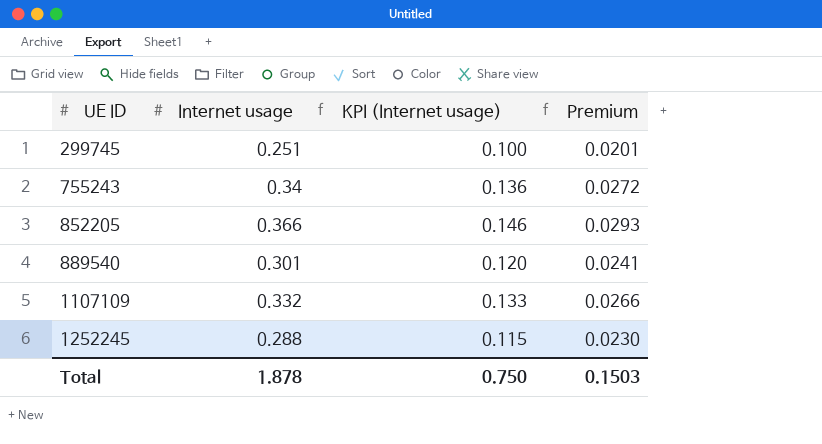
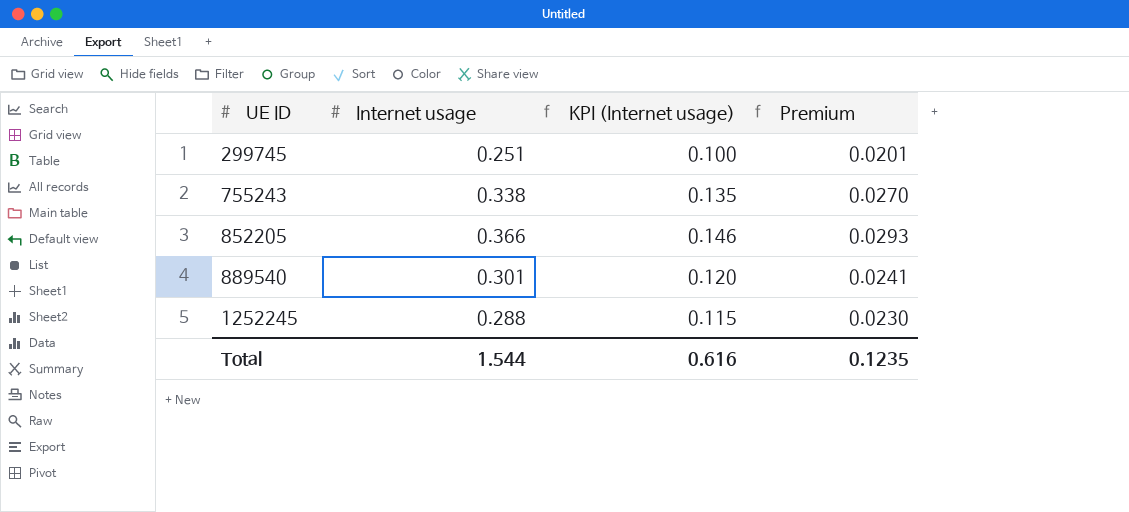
row 1107109: 0.332 | 0.133 | 0.0266 -> none
755243 | Internet usage: 0.34 -> 0.338
755243 | KPI (Internet usage): 0.136 -> 0.135
755243 | Premium: 0.0272 -> 0.0270
Total | Internet usage: 1.878 -> 1.544
Total | KPI (Internet usage): 0.750 -> 0.616
Total | Premium: 0.1503 -> 0.1235

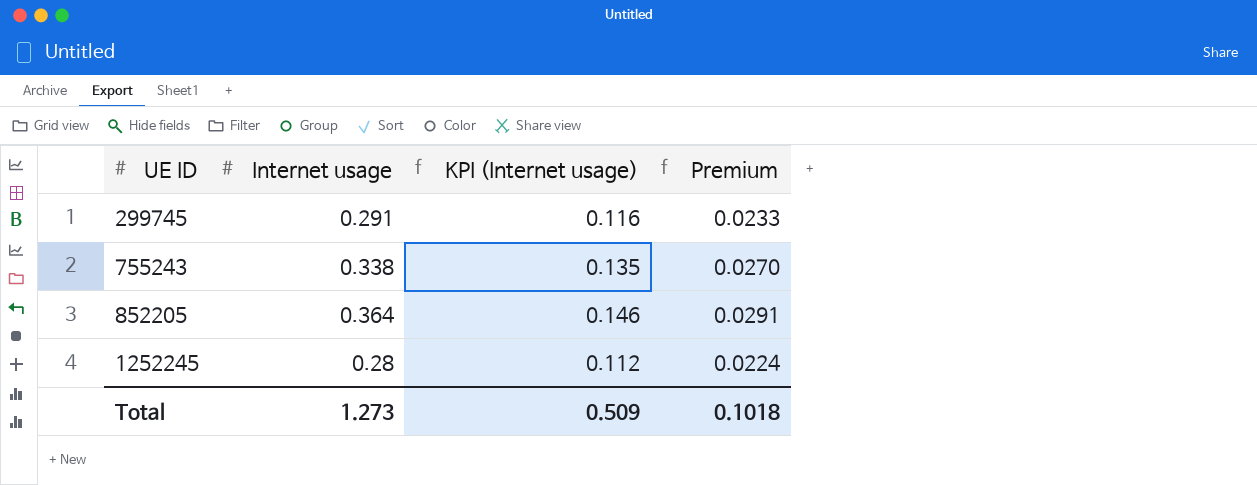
row 889540: 0.301 | 0.120 | 0.0241 -> none
299745 | Internet usage: 0.251 -> 0.291
299745 | KPI (Internet usage): 0.100 -> 0.116
299745 | Premium: 0.0201 -> 0.0233
852205 | Internet usage: 0.366 -> 0.364
852205 | Premium: 0.0293 -> 0.0291
1252245 | Internet usage: 0.288 -> 0.28
1252245 | KPI (Internet usage): 0.115 -> 0.112
1252245 | Premium: 0.0230 -> 0.0224
Total | Internet usage: 1.544 -> 1.273
Total | KPI (Internet usage): 0.616 -> 0.509
Total | Premium: 0.1235 -> 0.1018

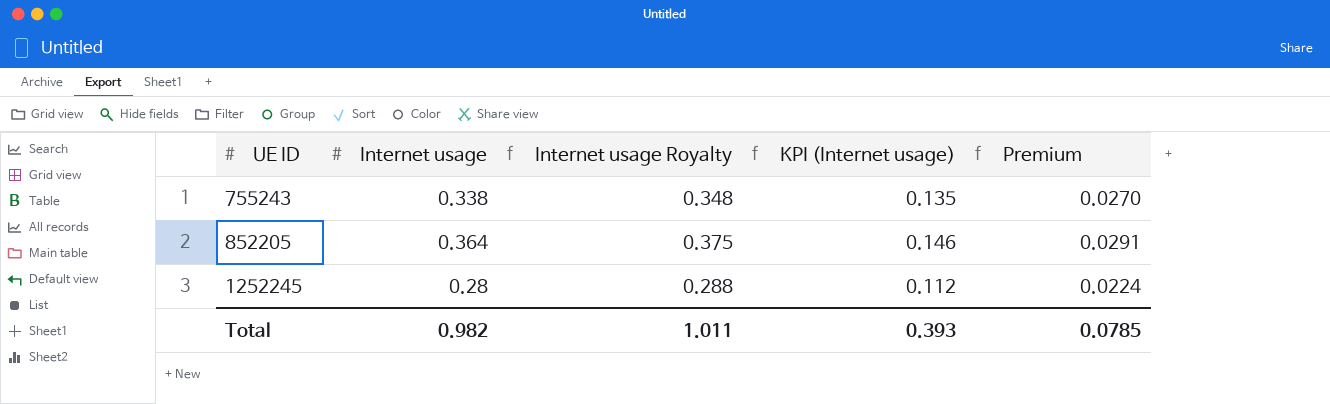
column Internet usage Royalty | formula: none -> [Internet usage] * 1.03
row 299745: 0.291 | 0.116 | 0.0233 -> none
Total | Internet usage: 1.273 -> 0.982
Total | KPI (Internet usage): 0.509 -> 0.393
Total | Premium: 0.1018 -> 0.0785

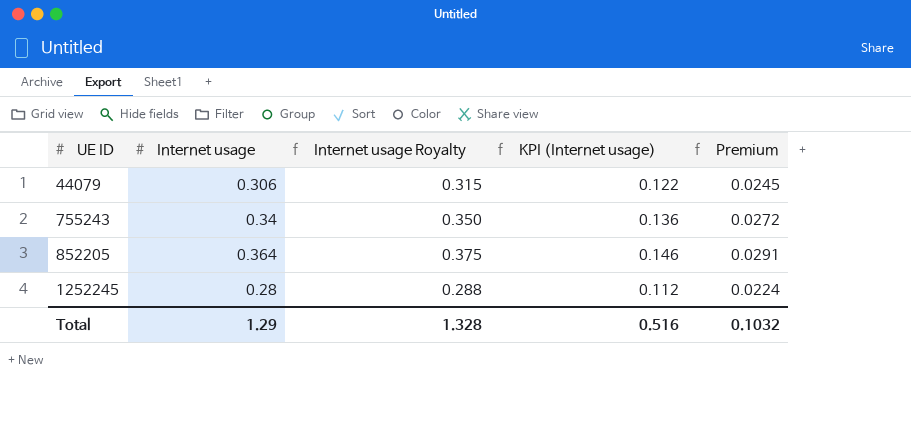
row 44079: none -> 0.306 | 0.315 | 0.122 | 0.0245
755243 | Internet usage: 0.338 -> 0.34
755243 | Internet usage Royalty: 0.348 -> 0.350
755243 | KPI (Internet usage): 0.135 -> 0.136
755243 | Premium: 0.0270 -> 0.0272
Total | Internet usage: 0.982 -> 1.29
Total | Internet usage Royalty: 1.011 -> 1.328
Total | KPI (Internet usage): 0.393 -> 0.516
Total | Premium: 0.0785 -> 0.1032

